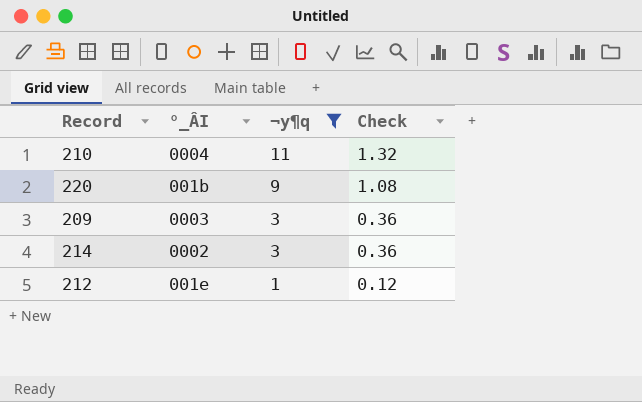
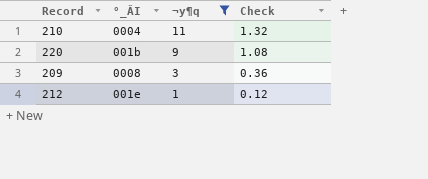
row 214: 0002 | 3 | 0.36 -> none
209 | °_ÂI: 0003 -> 0008

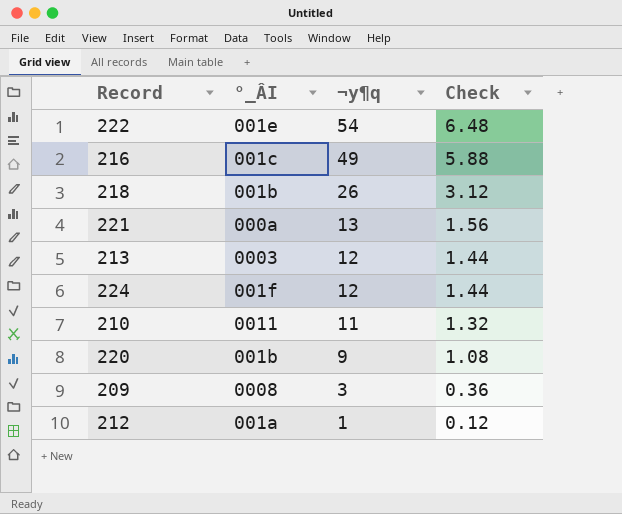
filter: ¬y¶q <= 11 -> none
210 | °_ÂI: 0004 -> 0011
212 | °_ÂI: 001e -> 001a

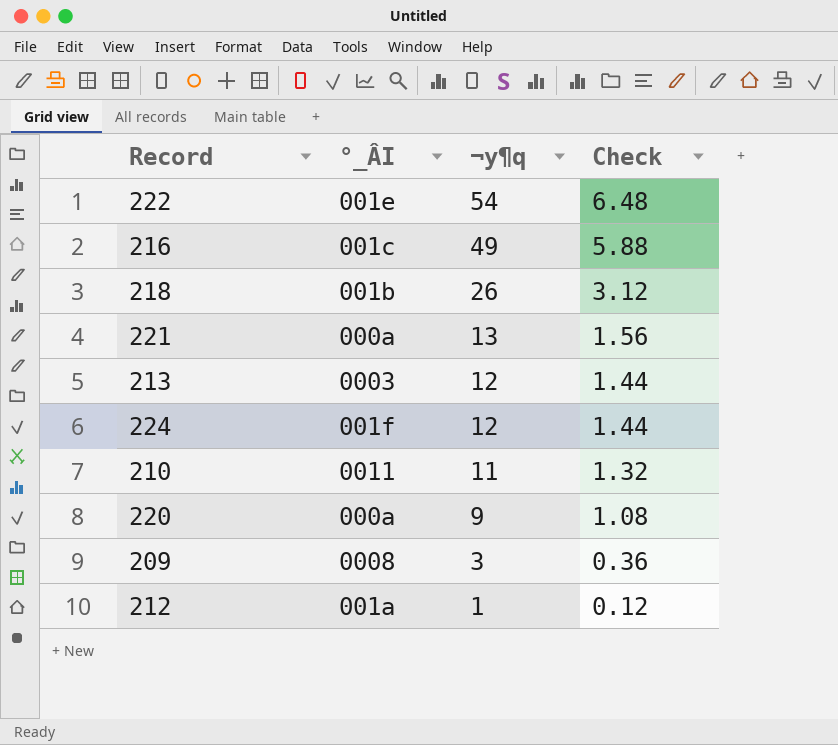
220 | °_ÂI: 001b -> 000a

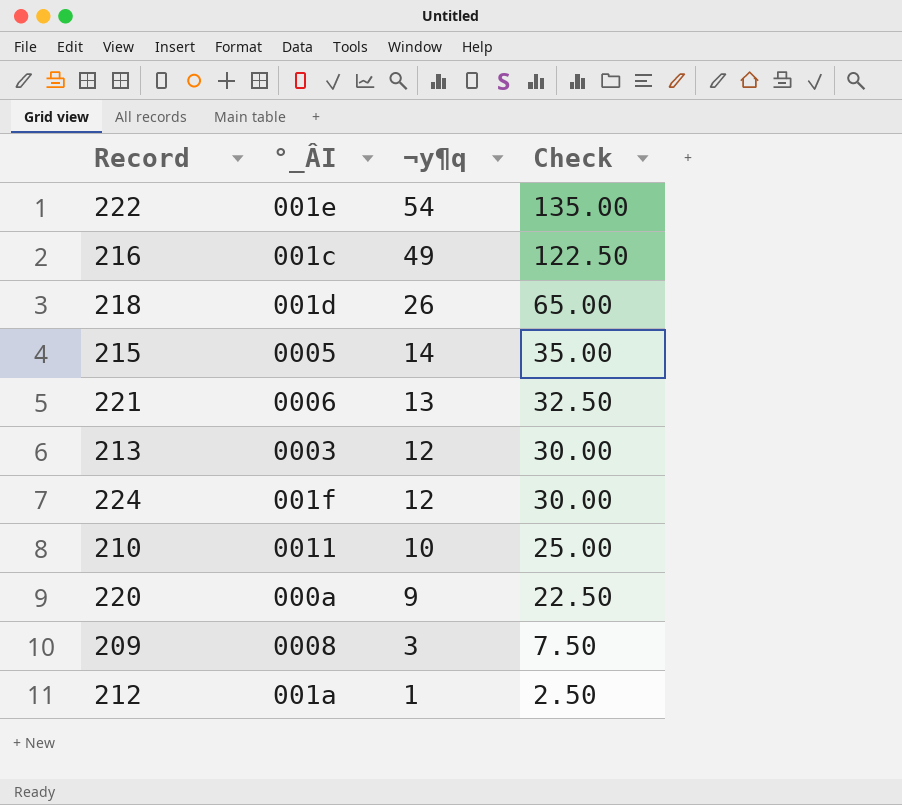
column Check | formula: [¬y¶q] * 0.12 -> [¬y¶q] * 2.5
218 | °_ÂI: 001b -> 001d
row 215: none -> 0005 | 14 | 35.00
221 | °_ÂI: 000a -> 0006
210 | ¬y¶q: 11 -> 10

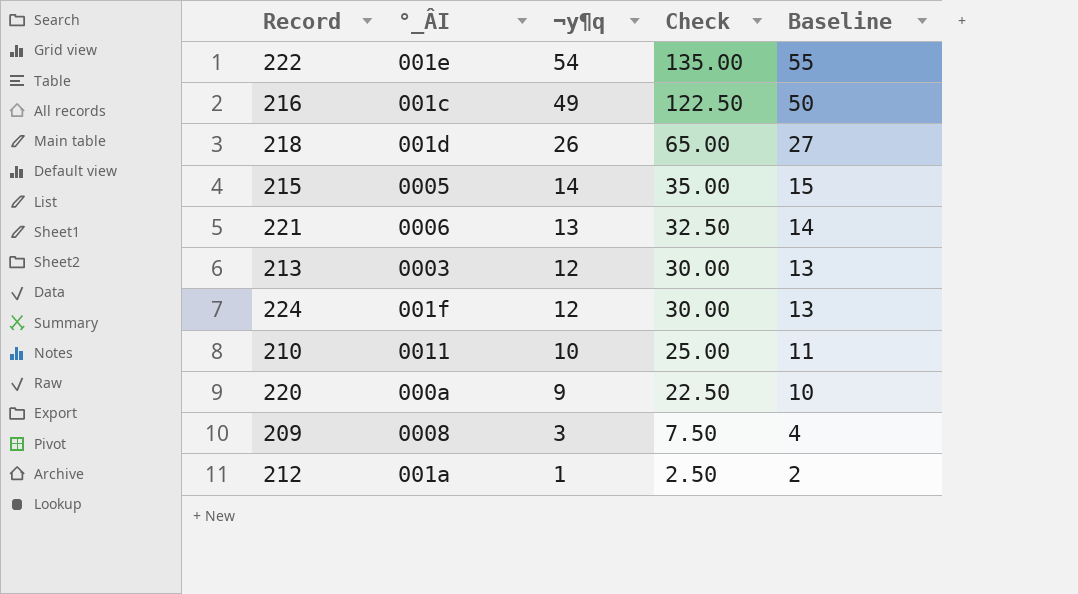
column Baseline | formula: none -> [¬y¶q] + 1

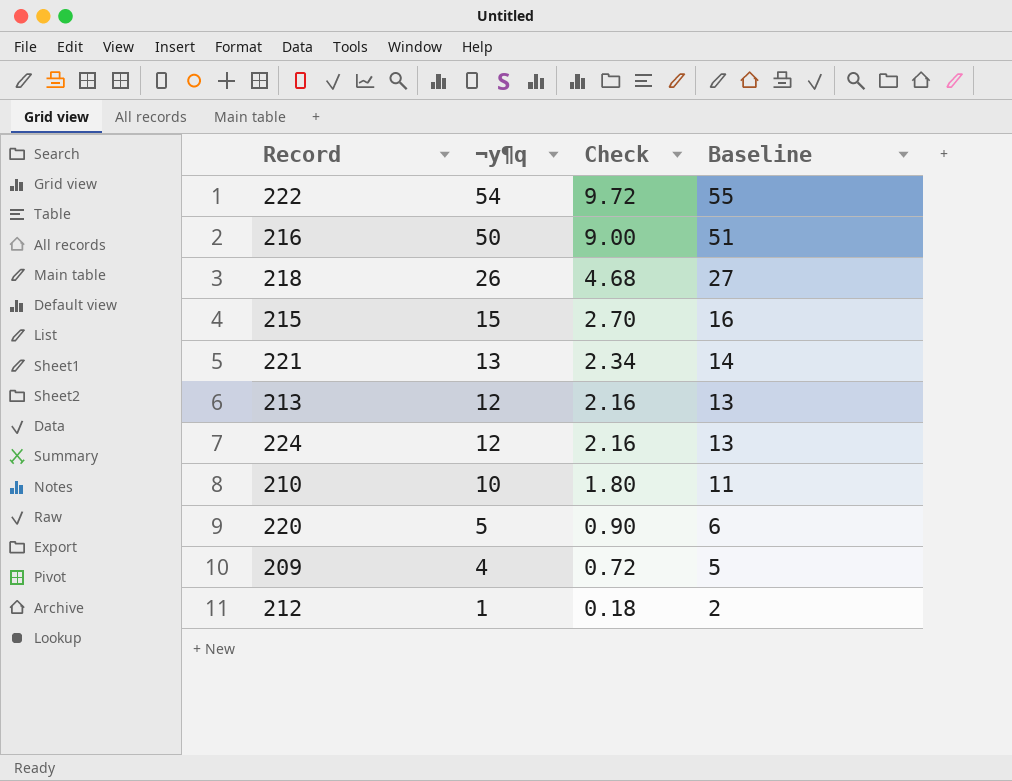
column °_ÂI | position: 2 -> none
column Check | formula: [¬y¶q] * 2.5 -> [¬y¶q] * 0.18
216 | ¬y¶q: 49 -> 50
216 | Baseline: 50 -> 51
215 | ¬y¶q: 14 -> 15
215 | Baseline: 15 -> 16
220 | ¬y¶q: 9 -> 5
220 | Baseline: 10 -> 6
209 | ¬y¶q: 3 -> 4
209 | Baseline: 4 -> 5

